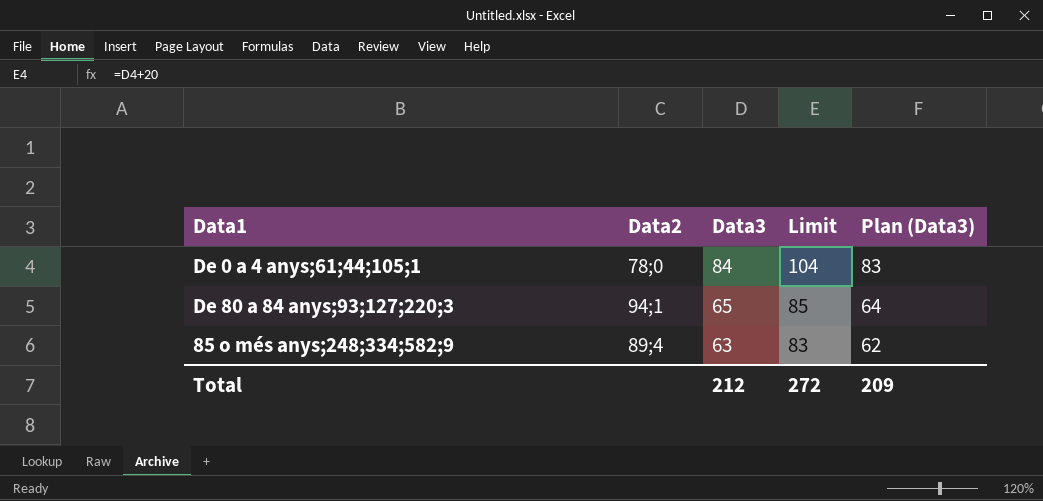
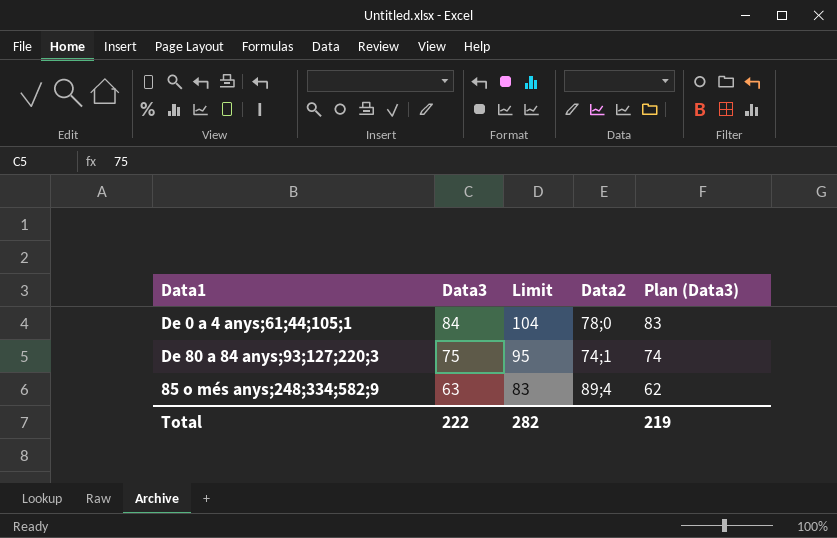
column Data2 | position: 2 -> 4
De 80 a 84 anys;93;127;220;3 | Data3: 65 -> 75
De 80 a 84 anys;93;127;220;3 | Limit: 85 -> 95
De 80 a 84 anys;93;127;220;3 | Data2: 94;1 -> 74;1
De 80 a 84 anys;93;127;220;3 | Plan (Data3): 64 -> 74
Total | Data3: 212 -> 222
Total | Limit: 272 -> 282
Total | Plan (Data3): 209 -> 219

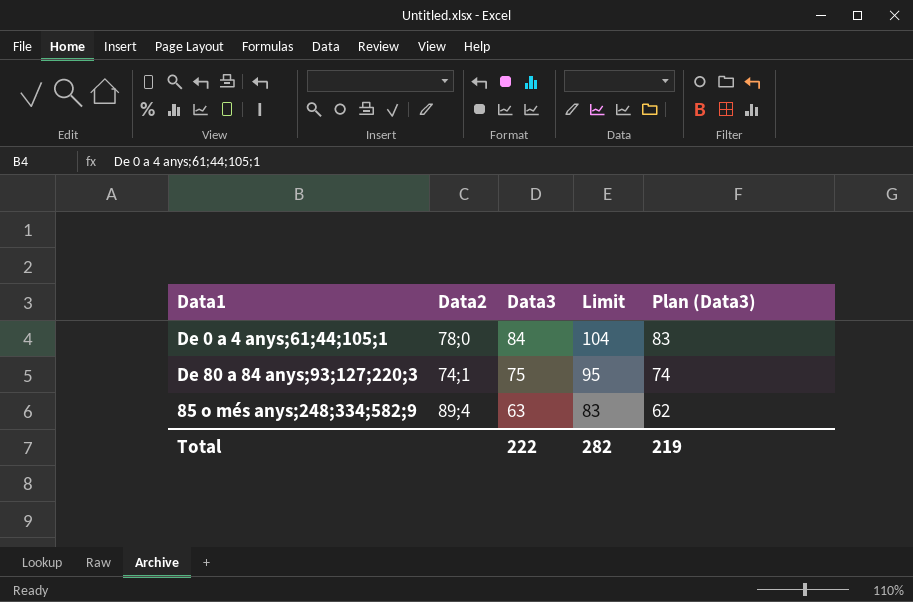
column Data2 | position: 4 -> 2

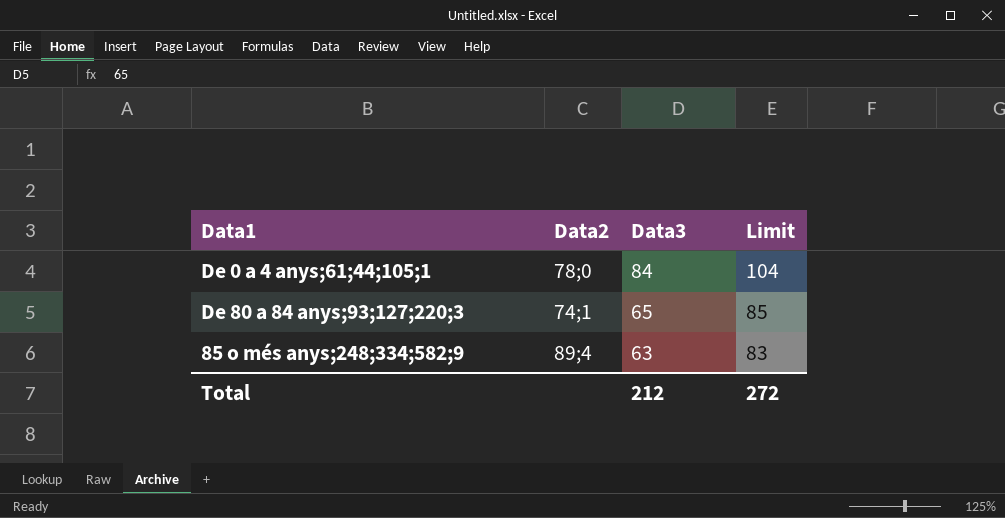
column Plan (Data3) | formula: [Data3] - 1 -> none
De 80 a 84 anys;93;127;220;3 | Data3: 75 -> 65
De 80 a 84 anys;93;127;220;3 | Limit: 95 -> 85
Total | Data3: 222 -> 212
Total | Limit: 282 -> 272

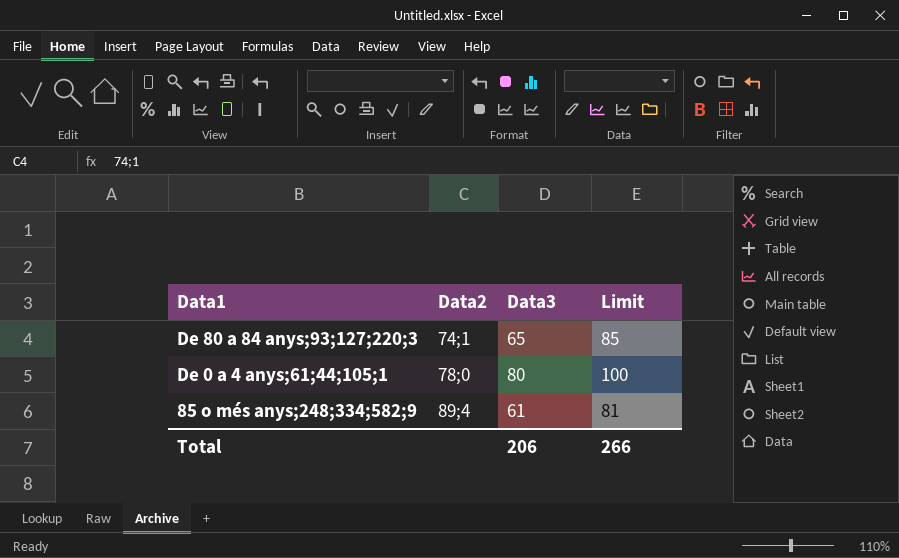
row order: Data3 descending -> Data1 descending
De 0 a 4 anys;61;44;105;1 | Data3: 84 -> 80
De 0 a 4 anys;61;44;105;1 | Limit: 104 -> 100
85 o més anys;248;334;582;9 | Data3: 63 -> 61
85 o més anys;248;334;582;9 | Limit: 83 -> 81
Total | Data3: 212 -> 206
Total | Limit: 272 -> 266

